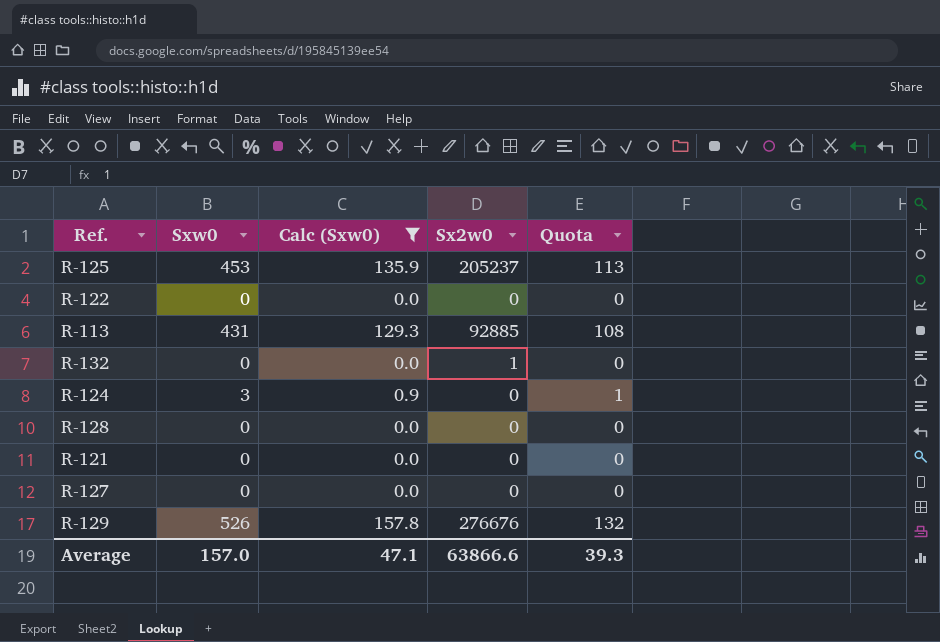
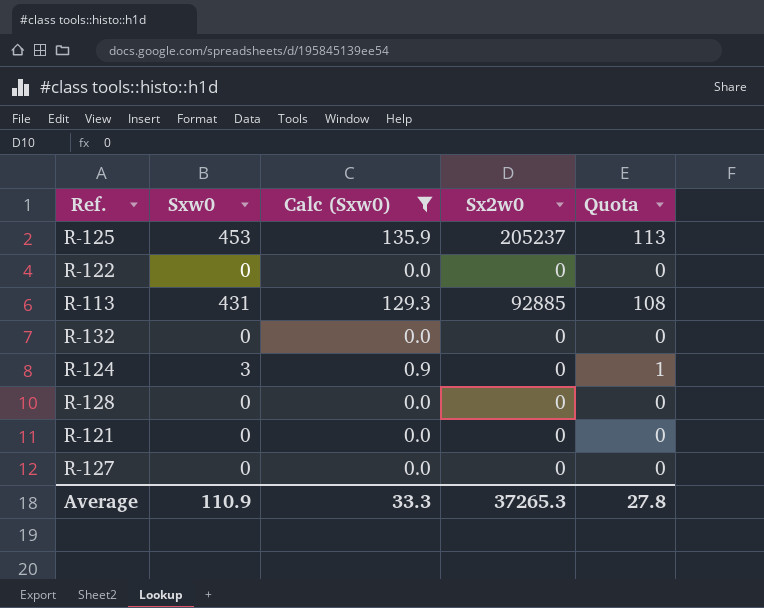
row R-129: 526 | 157.8 | 276676 | 132 -> none
R-132 | Sx2w0: 1 -> 0
Average | Sxw0: 157.0 -> 110.9
Average | Calc (Sxw0): 47.1 -> 33.3
Average | Sx2w0: 63866.6 -> 37265.3
Average | Quota: 39.3 -> 27.8

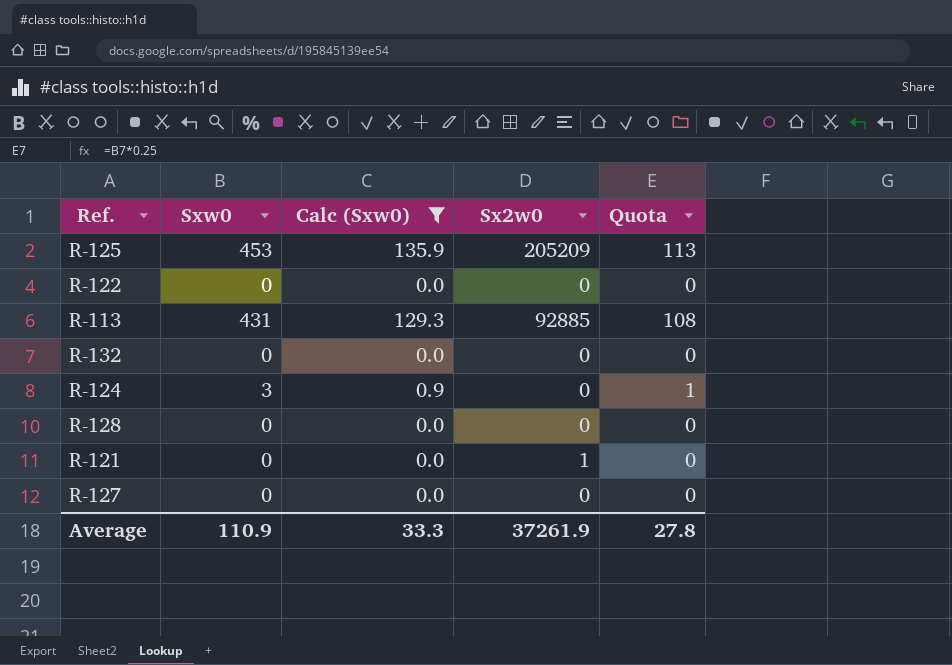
R-125 | Sx2w0: 205237 -> 205209
R-121 | Sx2w0: 0 -> 1
Average | Sx2w0: 37265.3 -> 37261.9

